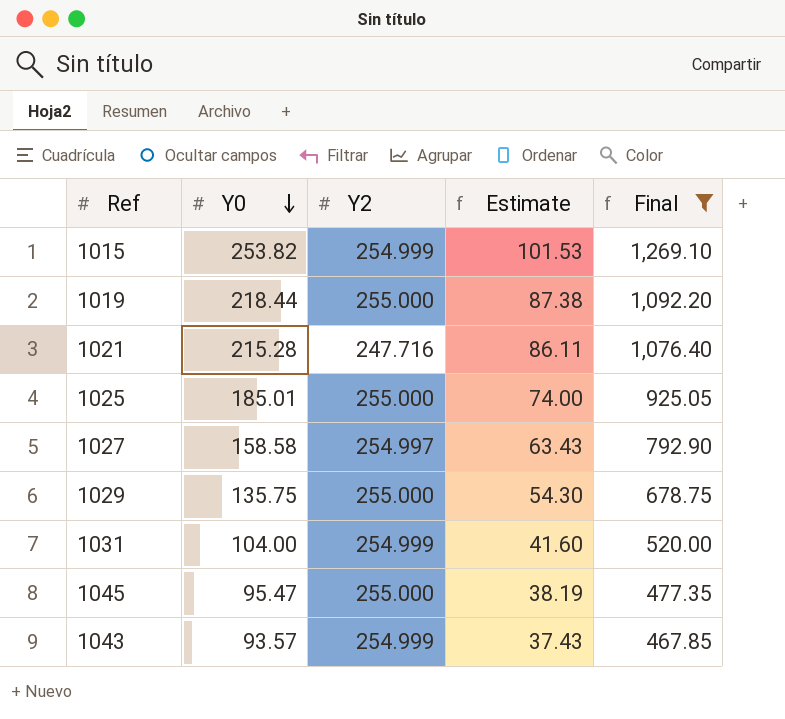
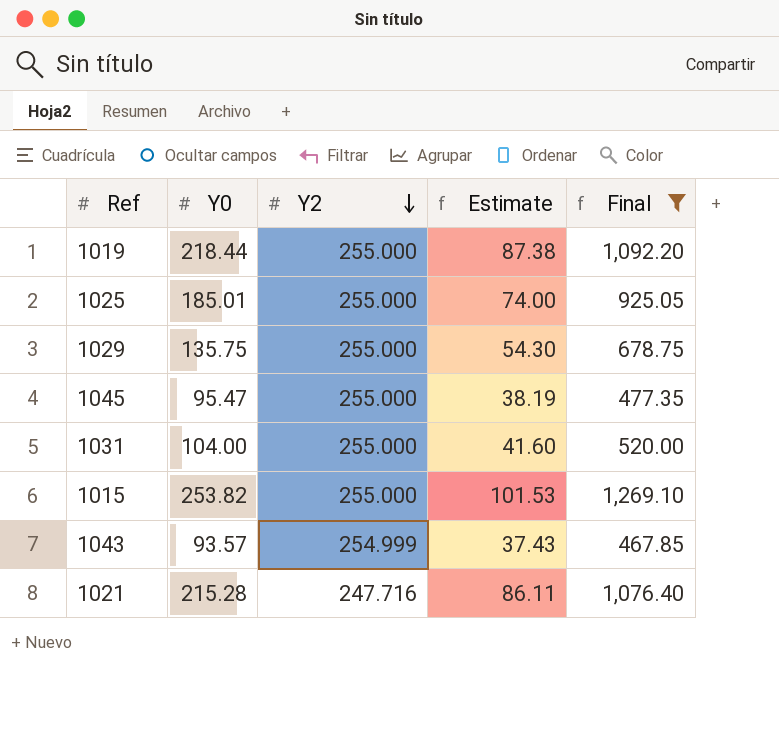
row order: Y0 descending -> Y2 descending
row 1027: 158.58 | 254.997 | 63.43 | 792.90 -> none
1031 | Y2: 254.999 -> 255.000
1015 | Y2: 254.999 -> 255.000

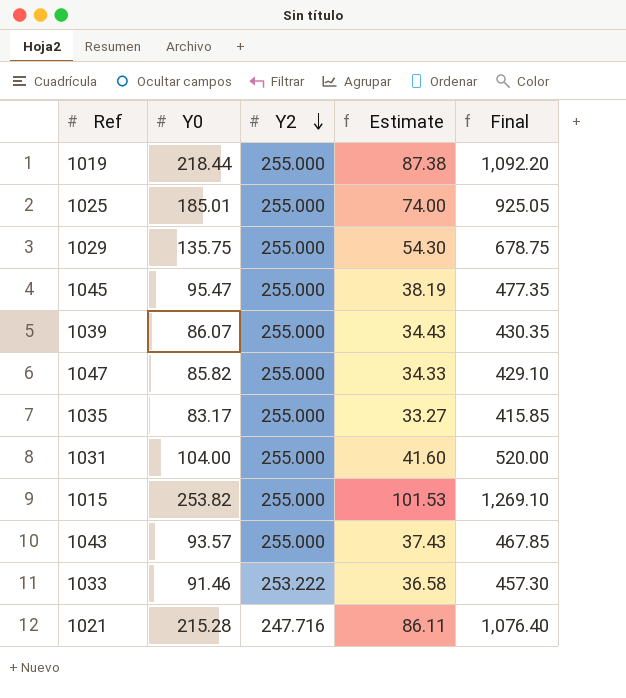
filter: Final >= 467.85 -> none
1043 | Y2: 254.999 -> 255.000

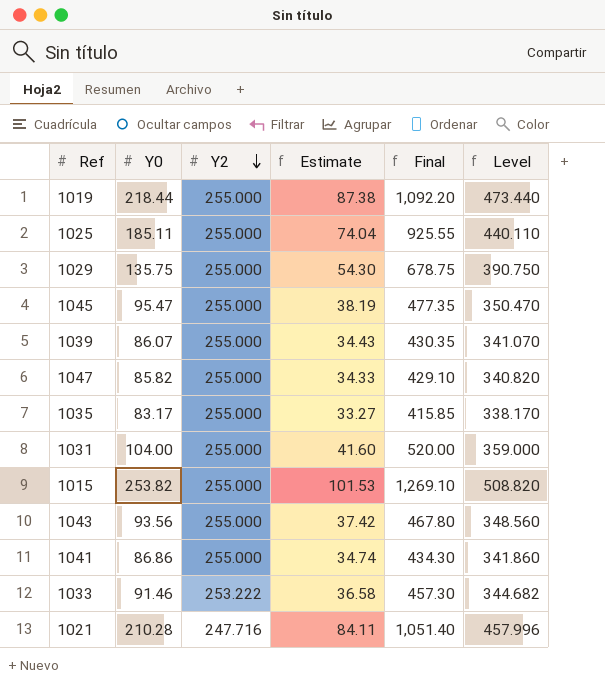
column Level | formula: none -> [Y0] + [Y2]
1025 | Y0: 185.01 -> 185.11
1025 | Estimate: 74.00 -> 74.04
1025 | Final: 925.05 -> 925.55
1043 | Y0: 93.57 -> 93.56
1043 | Estimate: 37.43 -> 37.42
1043 | Final: 467.85 -> 467.80
row 1041: none -> 86.86 | 255.000 | 34.74 | 434.30 | 341.860
1021 | Y0: 215.28 -> 210.28
1021 | Estimate: 86.11 -> 84.11
1021 | Final: 1,076.40 -> 1,051.40

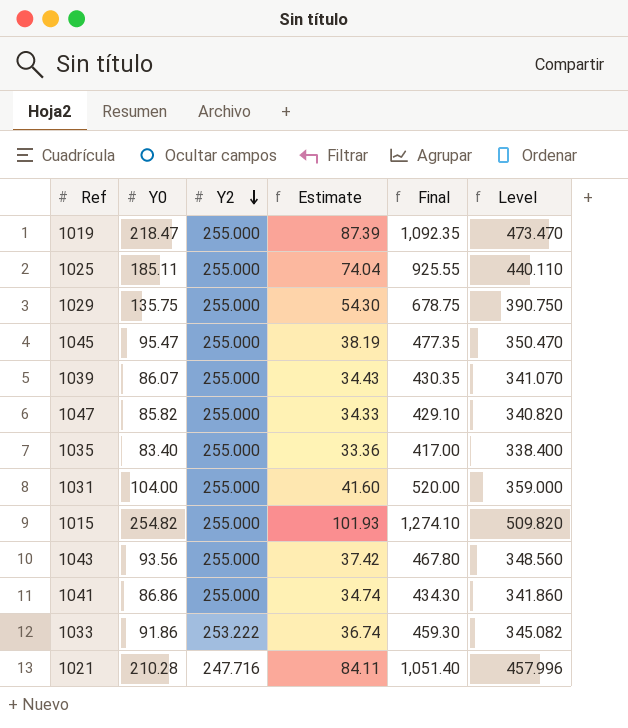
1019 | Y0: 218.44 -> 218.47
1019 | Estimate: 87.38 -> 87.39
1019 | Final: 1,092.20 -> 1,092.35
1019 | Level: 473.440 -> 473.470
1035 | Y0: 83.17 -> 83.40
1035 | Estimate: 33.27 -> 33.36
1035 | Final: 415.85 -> 417.00
1035 | Level: 338.170 -> 338.400
1015 | Y0: 253.82 -> 254.82
1015 | Estimate: 101.53 -> 101.93
1015 | Final: 1,269.10 -> 1,274.10
1015 | Level: 508.820 -> 509.820
1033 | Y0: 91.46 -> 91.86
1033 | Estimate: 36.58 -> 36.74
1033 | Final: 457.30 -> 459.30
1033 | Level: 344.682 -> 345.082

